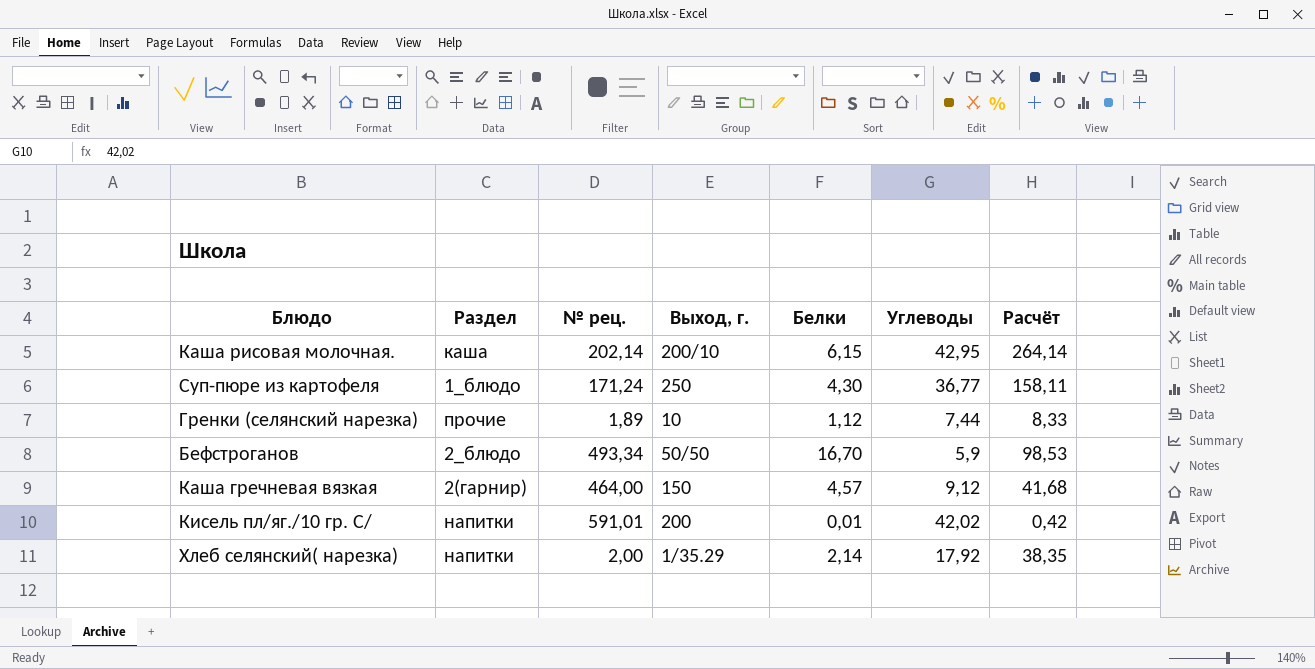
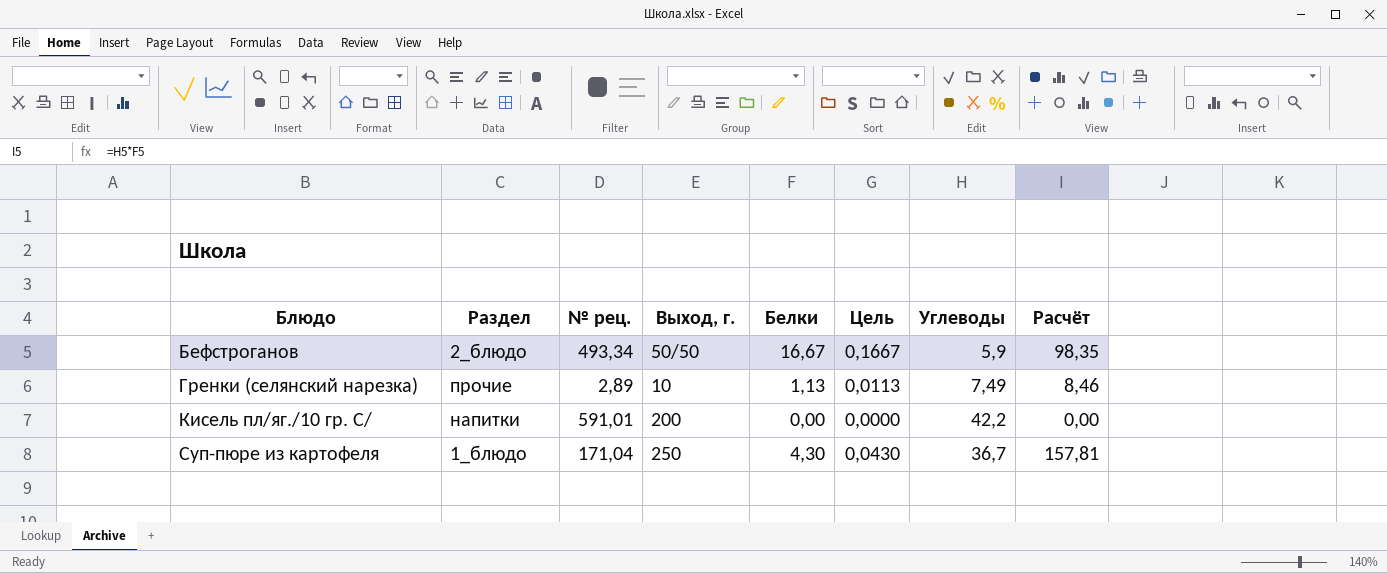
row order: none -> Блюдо ascending
column Цель | formula: none -> [Белки] * 0,01
row Каша рисовая молочная.: каша | 202,14 | 200/10 | 6,15 | 42,95 | 264,14 -> none
row Каша гречневая вязкая: 2(гарнир) | 464,00 | 150 | 4,57 | 9,12 | 41,68 -> none
row Хлеб селянский( нарезка): напитки | 2,00 | 1/35.29 | 2,14 | 17,92 | 38,35 -> none
Бефстроганов | Белки: 16,70 -> 16,67
Бефстроганов | Расчёт: 98,53 -> 98,35
Гренки (селянский нарезка) | № рец.: 1,89 -> 2,89
Гренки (селянский нарезка) | Белки: 1,12 -> 1,13
Гренки (селянский нарезка) | Углеводы: 7,44 -> 7,49
Гренки (селянский нарезка) | Расчёт: 8,33 -> 8,46
Кисель пл/яг./10 гр. С/ | Белки: 0,01 -> 0,00
Кисель пл/яг./10 гр. С/ | Углеводы: 42,02 -> 42,2
Кисель пл/яг./10 гр. С/ | Расчёт: 0,42 -> 0,00
Суп-пюре из картофеля | № рец.: 171,24 -> 171,04
Суп-пюре из картофеля | Углеводы: 36,77 -> 36,7
Суп-пюре из картофеля | Расчёт: 158,11 -> 157,81

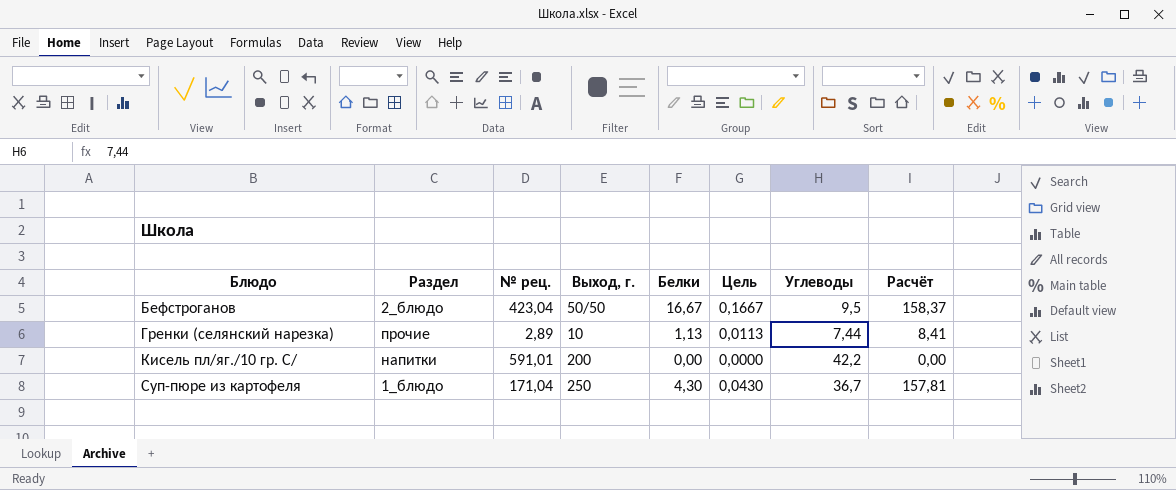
Бефстроганов | № рец.: 493,34 -> 423,04
Бефстроганов | Углеводы: 5,9 -> 9,5
Бефстроганов | Расчёт: 98,35 -> 158,37
Гренки (селянский нарезка) | Углеводы: 7,49 -> 7,44
Гренки (селянский нарезка) | Расчёт: 8,46 -> 8,41

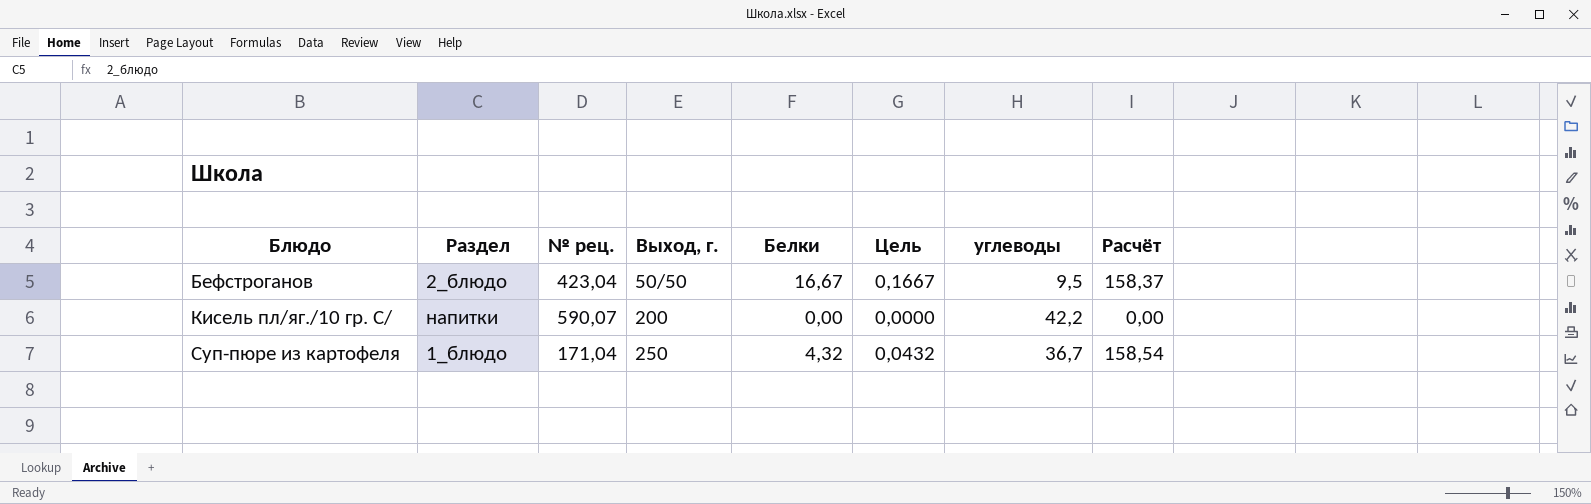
column name: Углеводы -> углеводы
row Гренки (селянский нарезка): прочие | 2,89 | 10 | 1,13 | 0,0113 | 7,44 | 8,41 -> none
Кисель пл/яг./10 гр. С/ | № рец.: 591,01 -> 590,07
Суп-пюре из картофеля | Белки: 4,30 -> 4,32
Суп-пюре из картофеля | Цель: 0,0430 -> 0,0432
Суп-пюре из картофеля | Расчёт: 157,81 -> 158,54

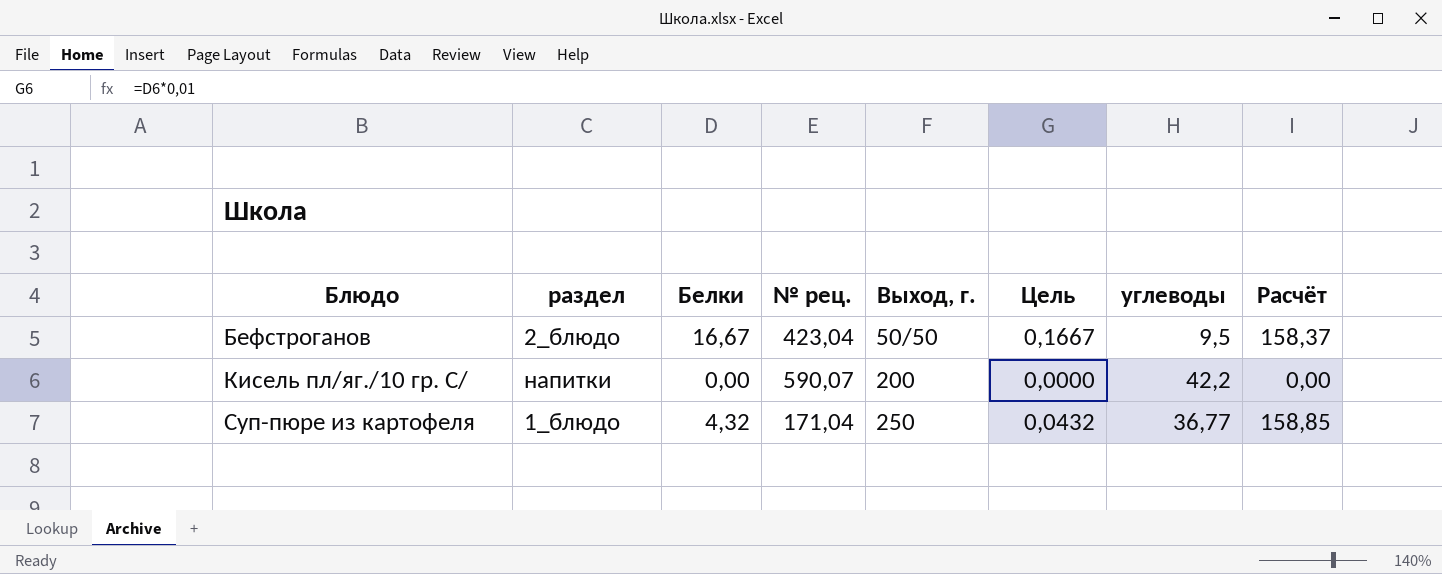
column name: Раздел -> раздел
column Белки | position: 5 -> 3
Суп-пюре из картофеля | углеводы: 36,7 -> 36,77
Суп-пюре из картофеля | Расчёт: 158,54 -> 158,85

